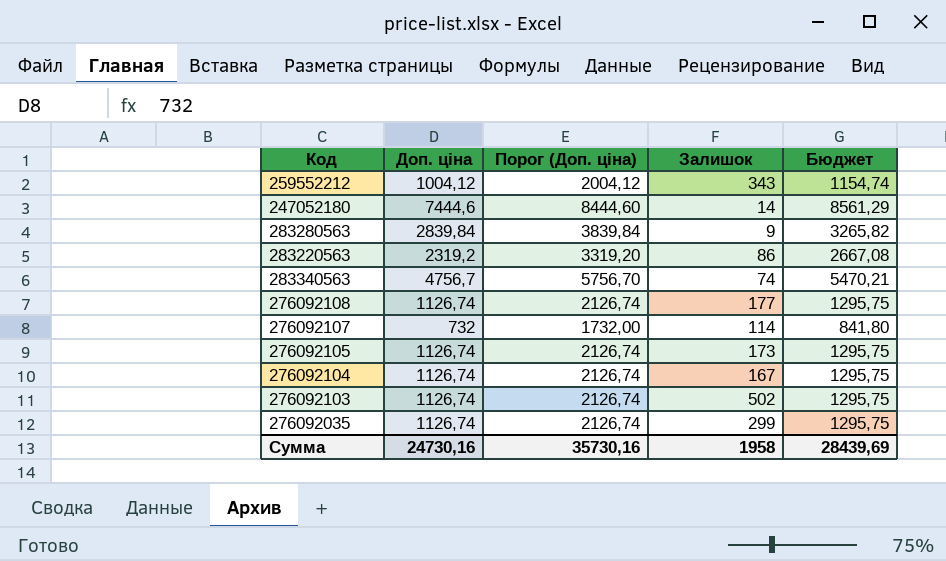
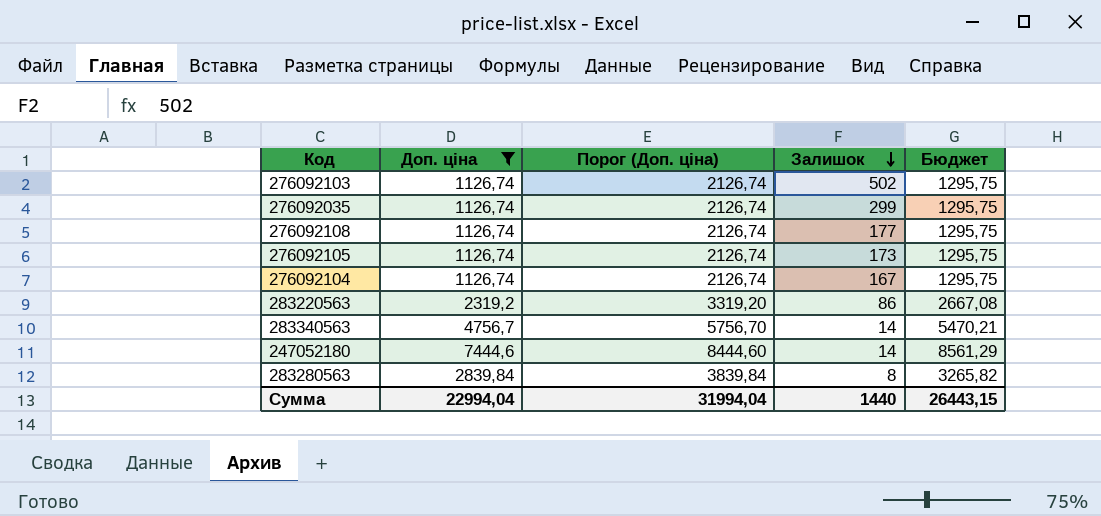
filter: none -> Доп. ціна >= 1126,74
row order: none -> Залишок descending
283340563 | Залишок: 74 -> 14
283280563 | Залишок: 9 -> 8
Сумма | Доп. ціна: 24730,16 -> 22994,04
Сумма | Порог (Доп. ціна): 35730,16 -> 31994,04
Сумма | Залишок: 1958 -> 1440
Сумма | Бюджет: 28439,69 -> 26443,15

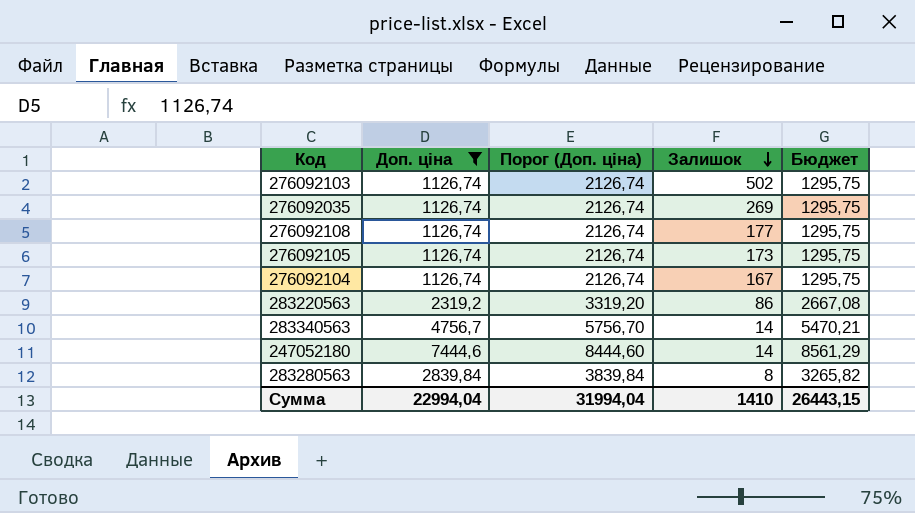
276092035 | Залишок: 299 -> 269
Сумма | Залишок: 1440 -> 1410

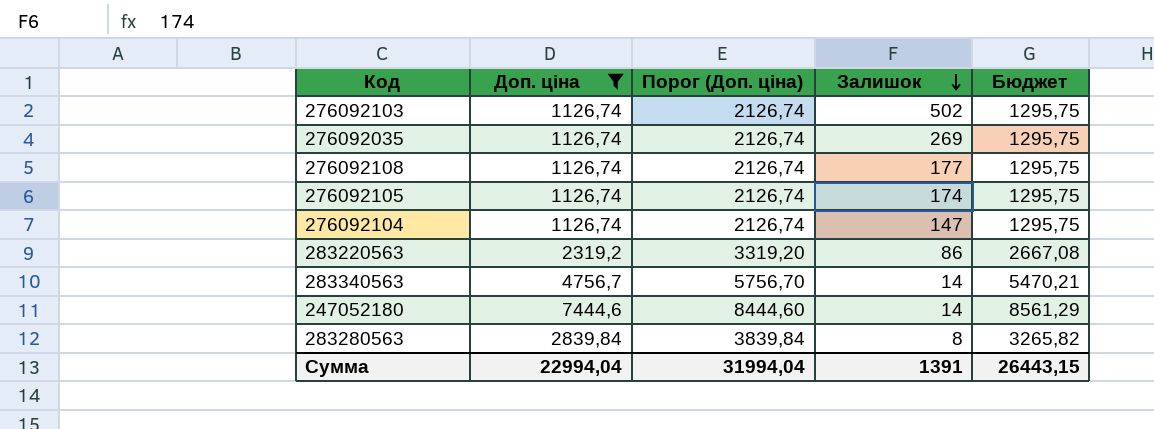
276092105 | Залишок: 173 -> 174
276092104 | Залишок: 167 -> 147
Сумма | Залишок: 1410 -> 1391

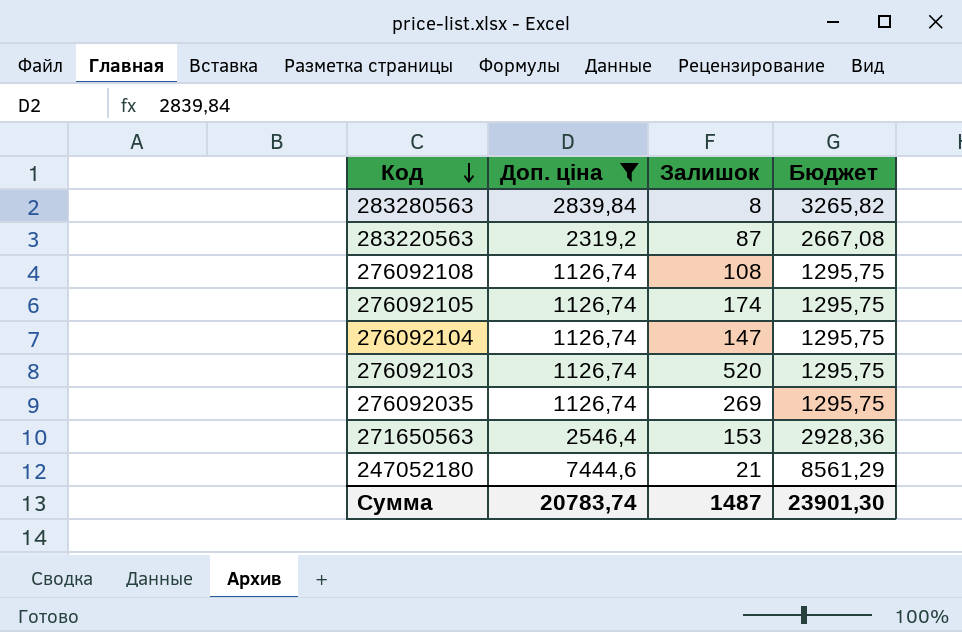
row order: Залишок descending -> Код descending
column Порог (Доп. ціна) | formula: [Доп. ціна] + 1000 -> none
row 283340563: 4756,7 | 5756,70 | 14 | 5470,21 -> none
283220563 | Залишок: 86 -> 87
276092108 | Залишок: 177 -> 108
276092103 | Залишок: 502 -> 520
row 271650563: none -> 2546,4 | 153 | 2928,36
247052180 | Залишок: 14 -> 21
Сумма | Доп. ціна: 22994,04 -> 20783,74
Сумма | Залишок: 1391 -> 1487
Сумма | Бюджет: 26443,15 -> 23901,30

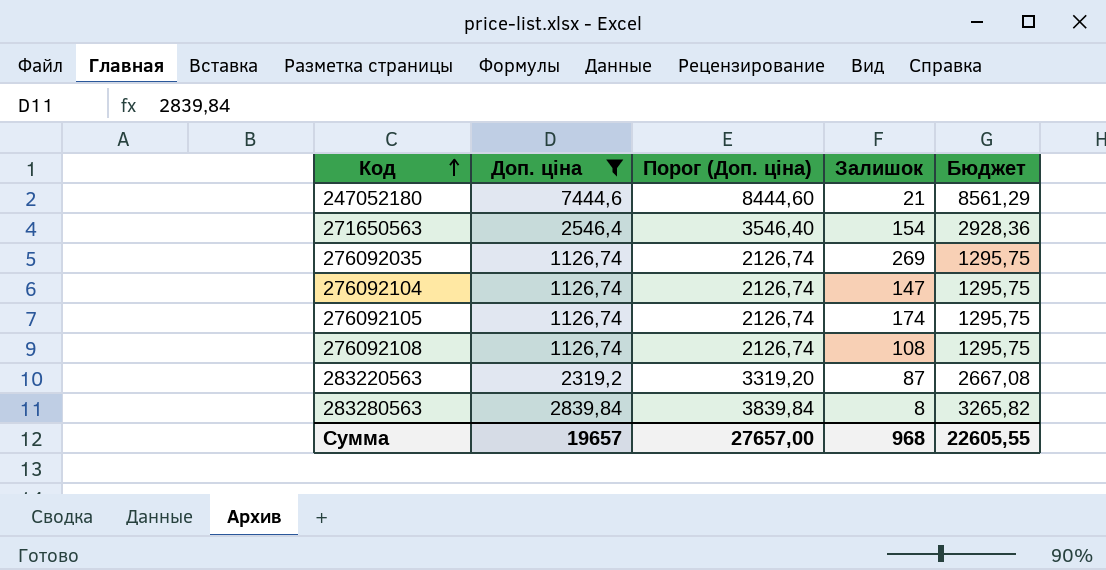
row order: Код descending -> Код ascending
column Порог (Доп. ціна) | formula: none -> [Доп. ціна] + 1000
row 276092103: 1126,74 | 520 | 1295,75 -> none
271650563 | Залишок: 153 -> 154
Сумма | Доп. ціна: 20783,74 -> 19657
Сумма | Залишок: 1487 -> 968
Сумма | Бюджет: 23901,30 -> 22605,55

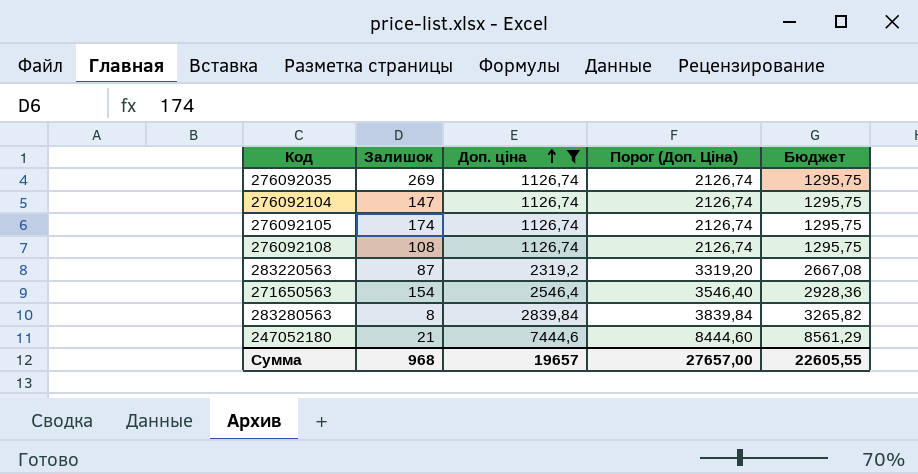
row order: Код ascending -> Доп. ціна ascending
column Залишок | position: 4 -> 2
column name: Порог (Доп. ціна) -> Порог (Доп. Ціна)

